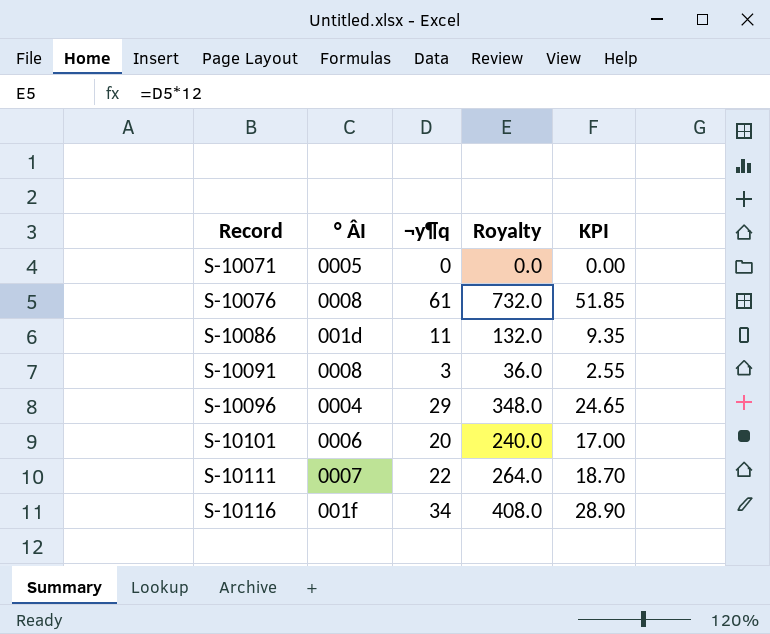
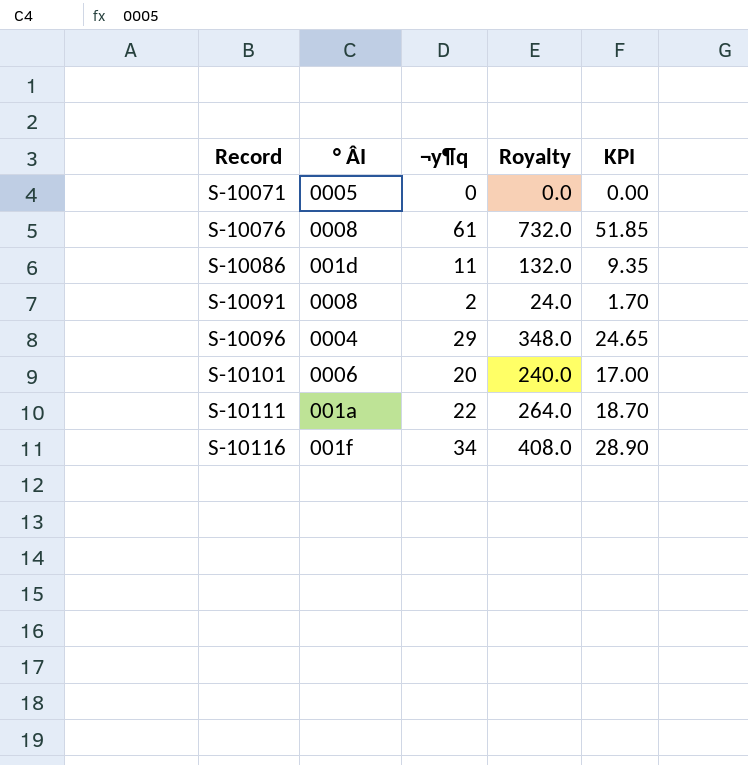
S-10091 | ¬y¶q: 3 -> 2
S-10091 | Royalty: 36.0 -> 24.0
S-10091 | KPI: 2.55 -> 1.70
S-10111 | ° ÂI: 0007 -> 001a

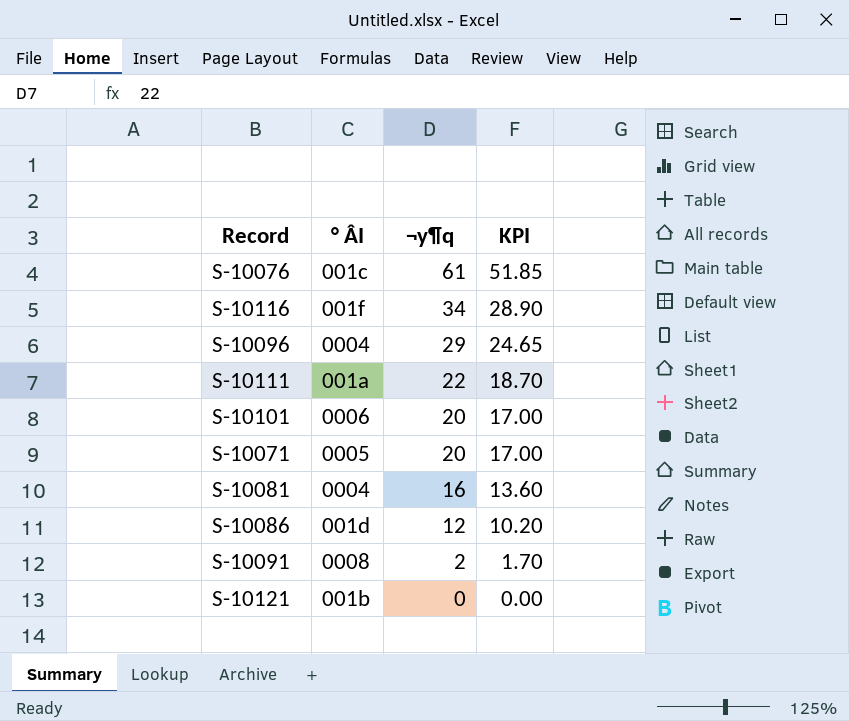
row order: Record ascending -> ¬y¶q descending
column Royalty | formula: [¬y¶q] * 12 -> none
S-10076 | ° ÂI: 0008 -> 001c
S-10071 | ¬y¶q: 0 -> 20
S-10071 | KPI: 0.00 -> 17.00
row S-10081: none -> 0004 | 16 | 13.60
S-10086 | ¬y¶q: 11 -> 12
S-10086 | KPI: 9.35 -> 10.20
row S-10121: none -> 001b | 0 | 0.00

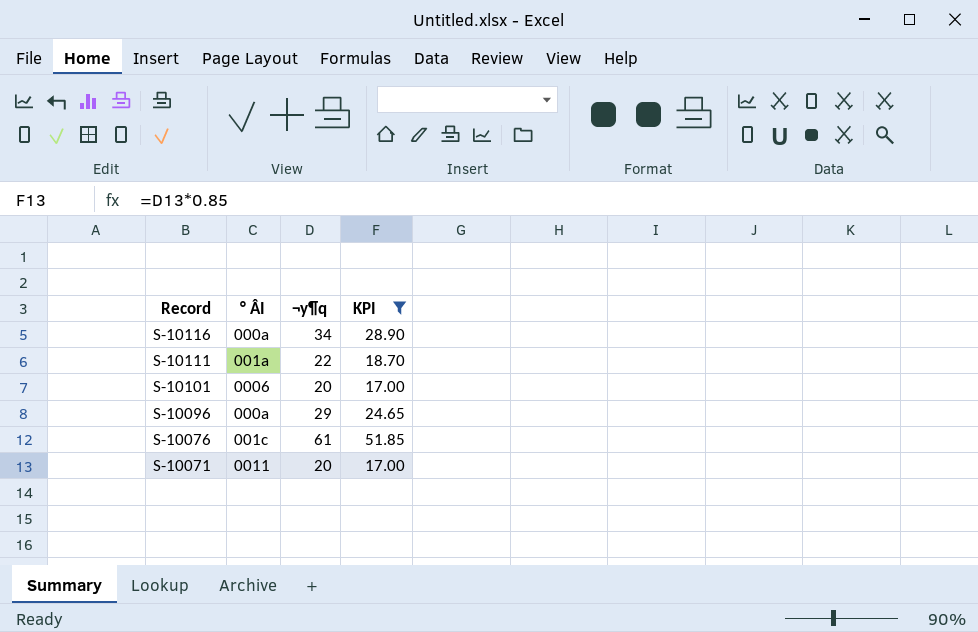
filter: none -> KPI >= 17.00
row order: ¬y¶q descending -> Record descending
S-10116 | ° ÂI: 001f -> 000a
S-10096 | ° ÂI: 0004 -> 000a
S-10071 | ° ÂI: 0005 -> 0011

